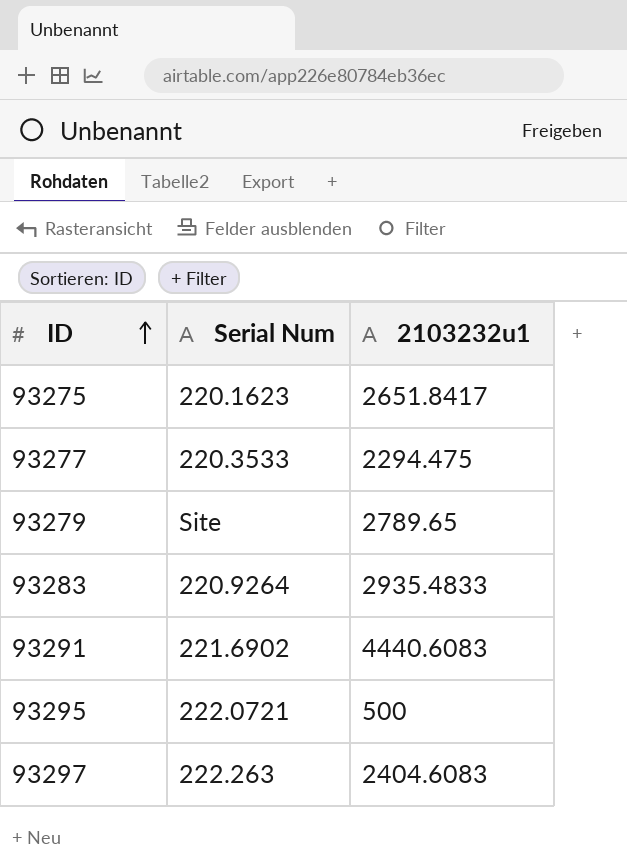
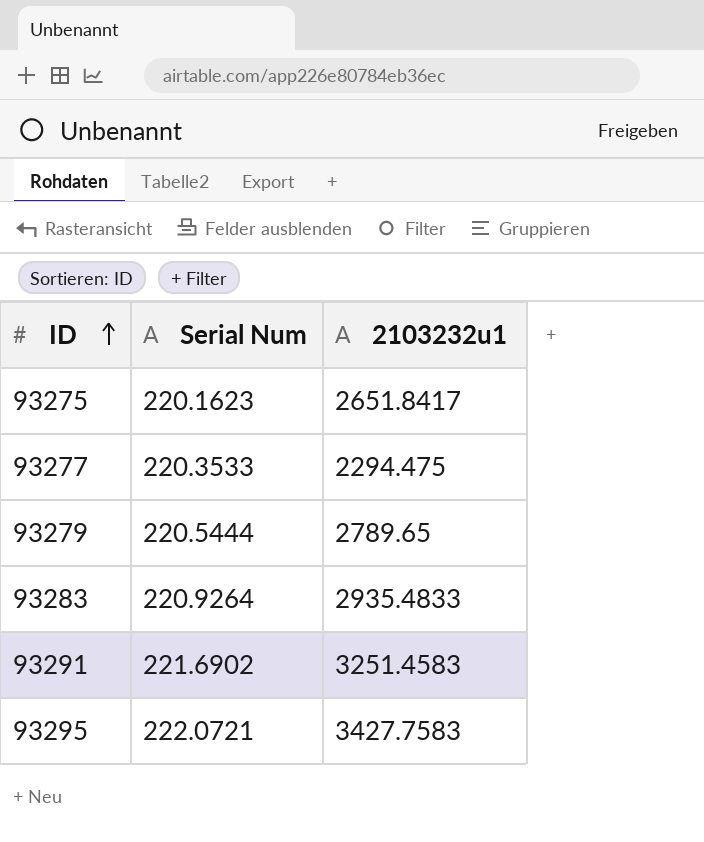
row 93297: 222.263 | 2404.6083 -> none
93279 | Serial Num: Site -> 220.5444
93291 | 2103232u1: 4440.6083 -> 3251.4583
93295 | 2103232u1: 500 -> 3427.7583

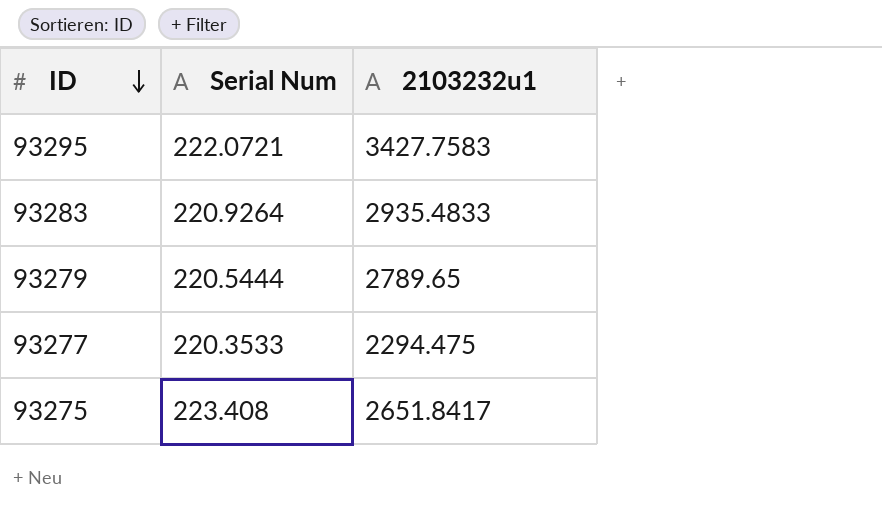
row order: ID ascending -> ID descending
row 93291: 221.6902 | 3251.4583 -> none
93275 | Serial Num: 220.1623 -> 223.408

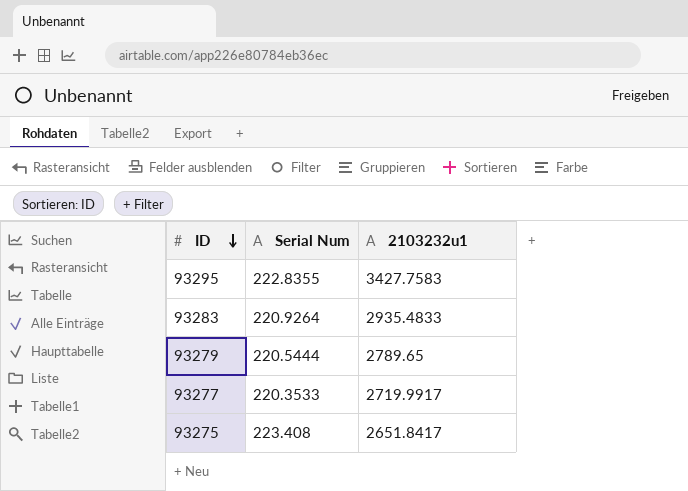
93295 | Serial Num: 222.0721 -> 222.8355
93277 | 2103232u1: 2294.475 -> 2719.9917

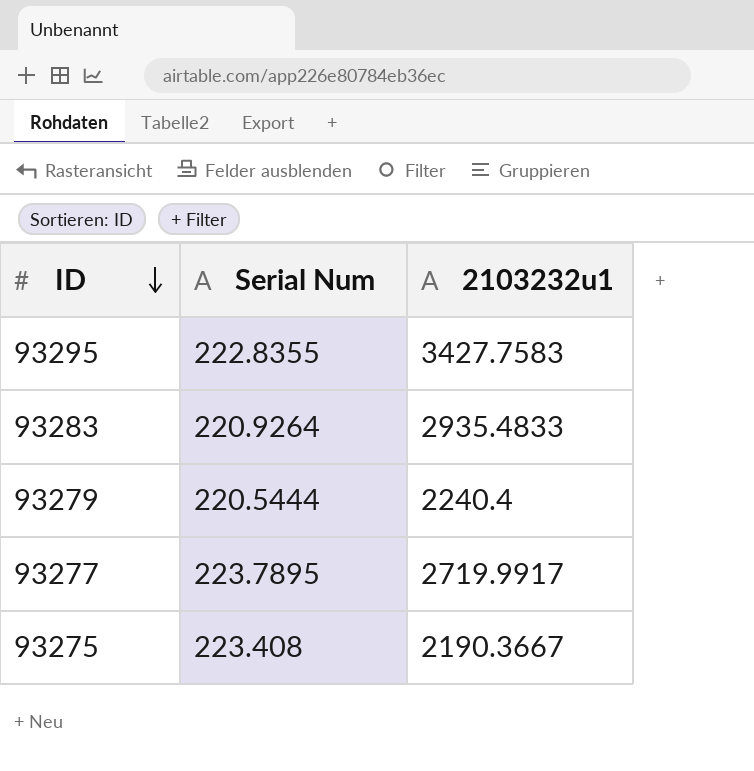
93279 | 2103232u1: 2789.65 -> 2240.4
93277 | Serial Num: 220.3533 -> 223.7895
93275 | 2103232u1: 2651.8417 -> 2190.3667

